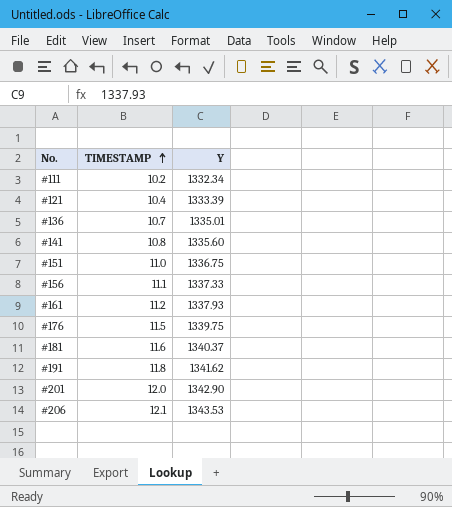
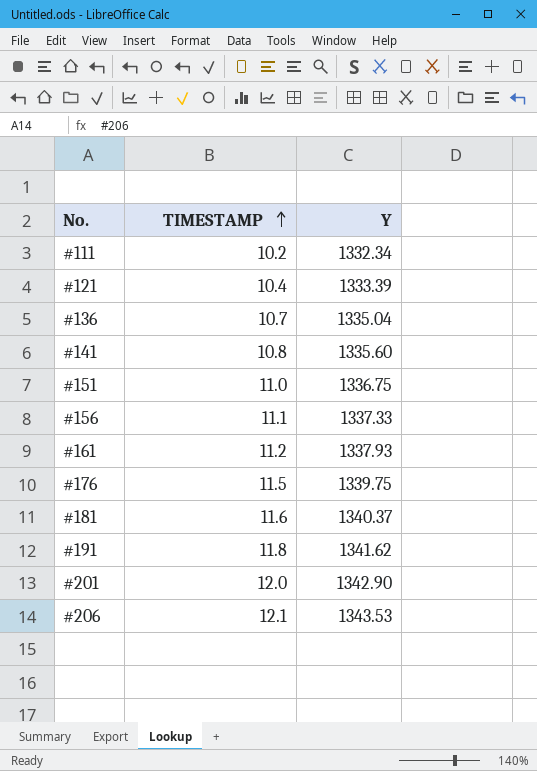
#136 | Y: 1335.01 -> 1335.04

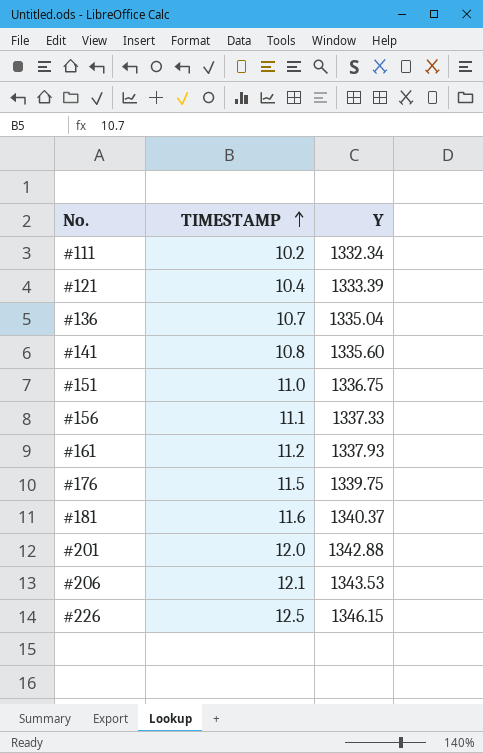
row #191: 11.8 | 1341.62 -> none
#201 | Y: 1342.90 -> 1342.88
row #226: none -> 12.5 | 1346.15

